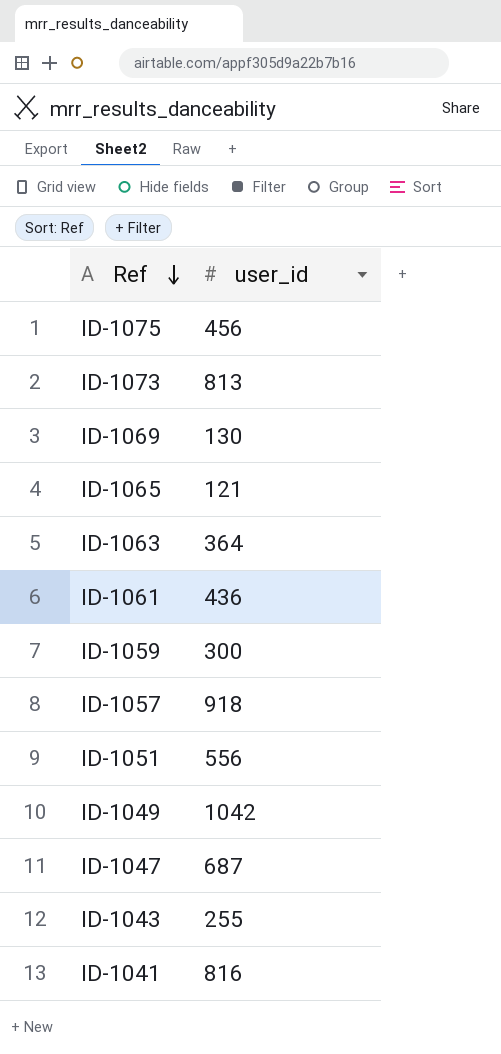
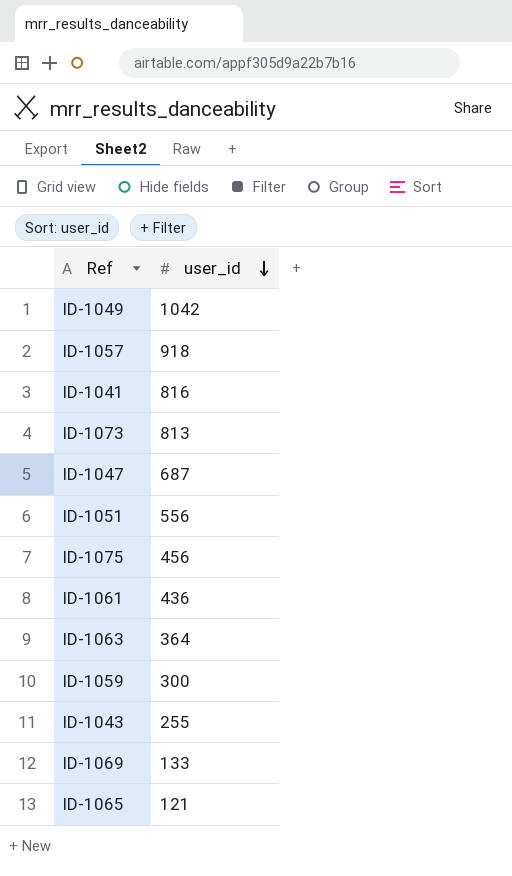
row order: Ref descending -> user_id descending
ID-1069 | user_id: 130 -> 133

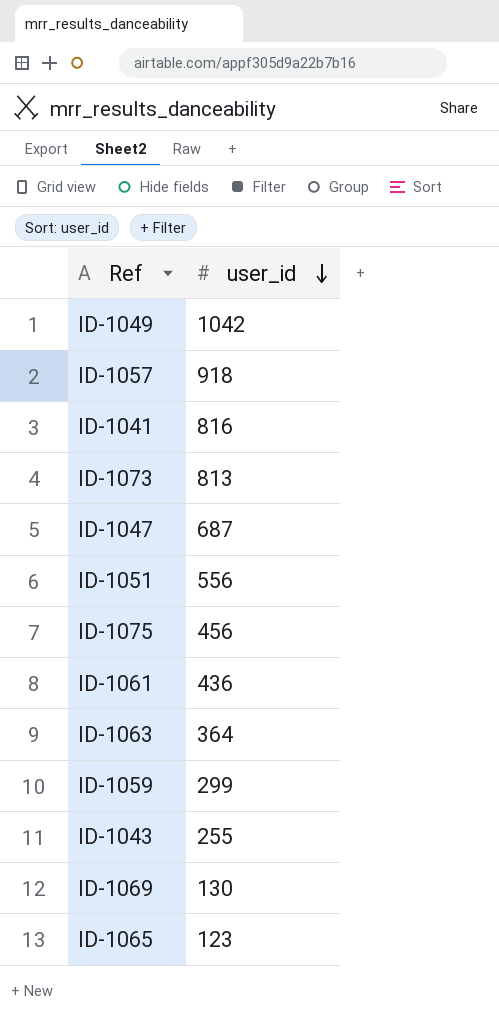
ID-1059 | user_id: 300 -> 299
ID-1069 | user_id: 133 -> 130
ID-1065 | user_id: 121 -> 123

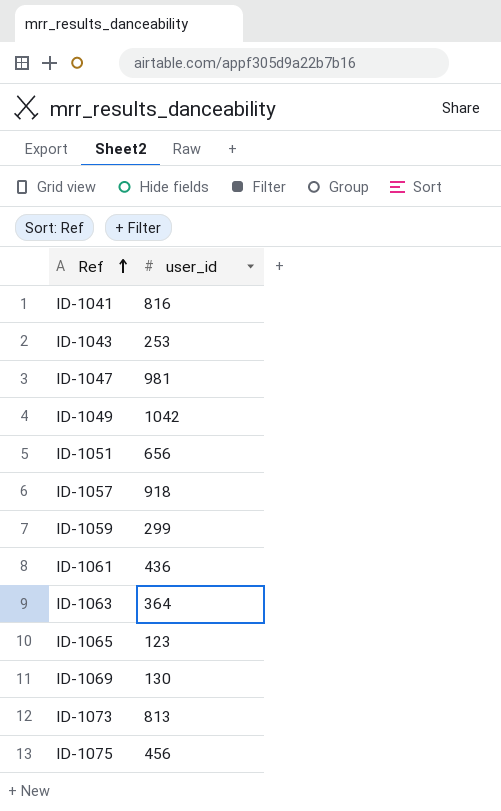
row order: user_id descending -> Ref ascending
ID-1043 | user_id: 255 -> 253
ID-1047 | user_id: 687 -> 981
ID-1051 | user_id: 556 -> 656

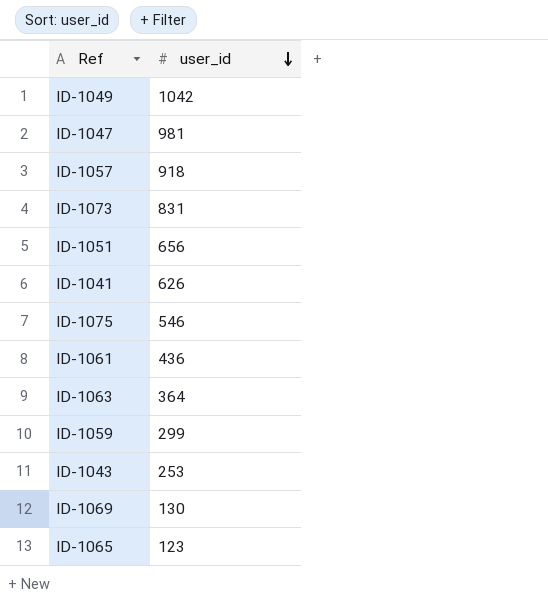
row order: Ref ascending -> user_id descending
ID-1073 | user_id: 813 -> 831
ID-1041 | user_id: 816 -> 626
ID-1075 | user_id: 456 -> 546

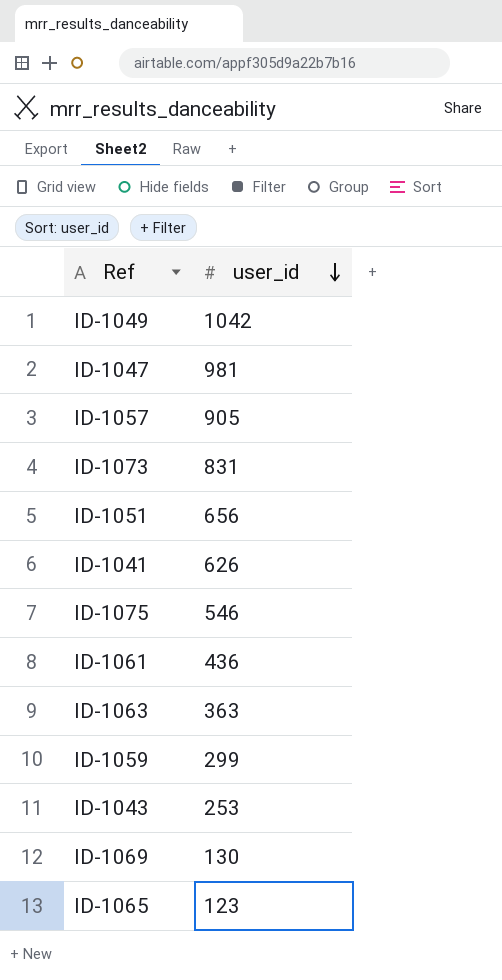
ID-1057 | user_id: 918 -> 905
ID-1063 | user_id: 364 -> 363

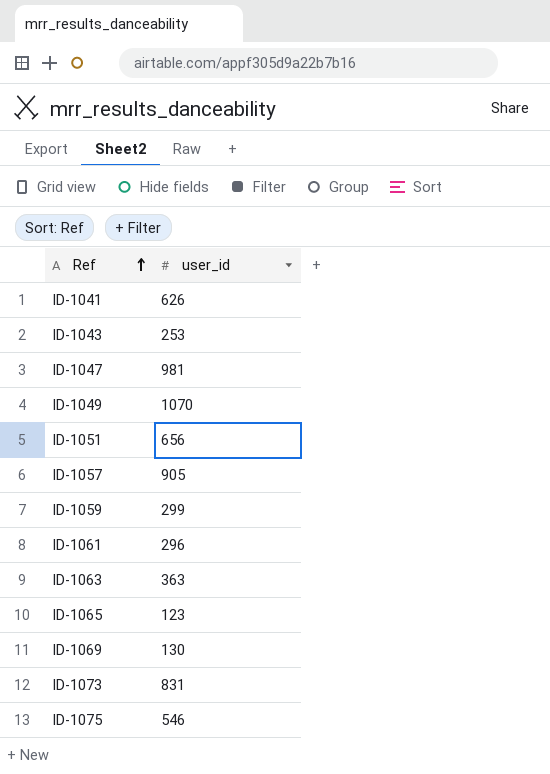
row order: user_id descending -> Ref ascending
ID-1049 | user_id: 1042 -> 1070
ID-1061 | user_id: 436 -> 296

